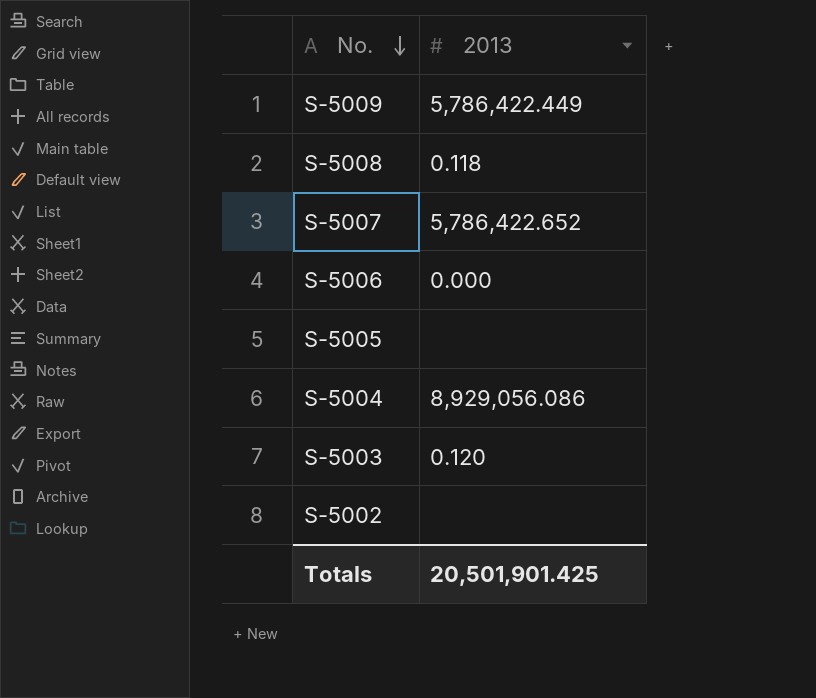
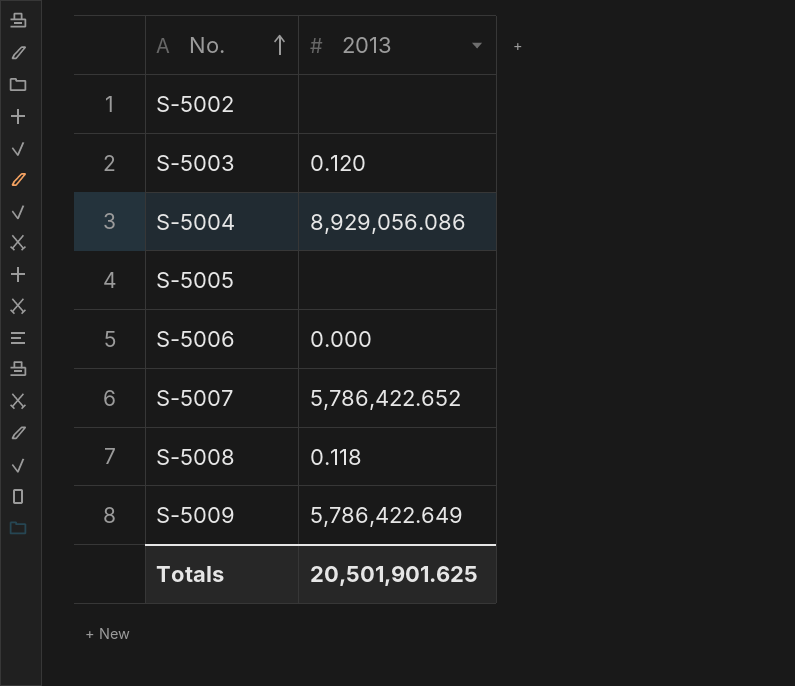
row order: No. descending -> No. ascending
S-5009 | 2013: 5,786,422.449 -> 5,786,422.649
Totals | 2013: 20,501,901.425 -> 20,501,901.625

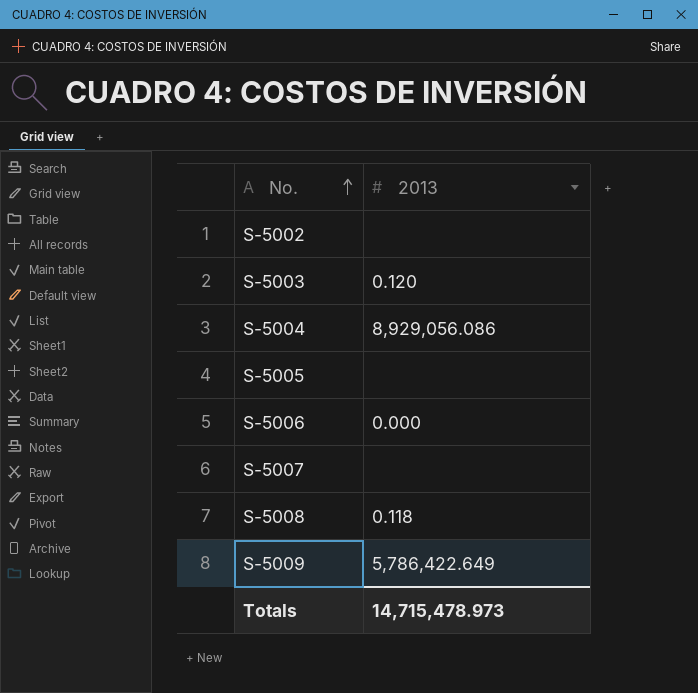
S-5007 | 2013: 5,786,422.652 -> none
Totals | 2013: 20,501,901.625 -> 14,715,478.973

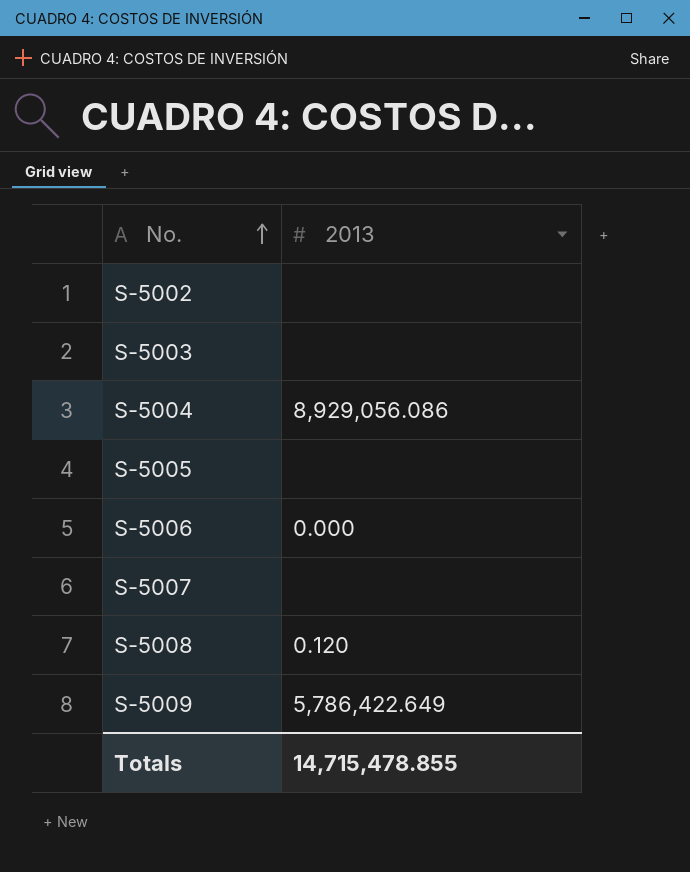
S-5003 | 2013: 0.120 -> none
S-5008 | 2013: 0.118 -> 0.120
Totals | 2013: 14,715,478.973 -> 14,715,478.855

